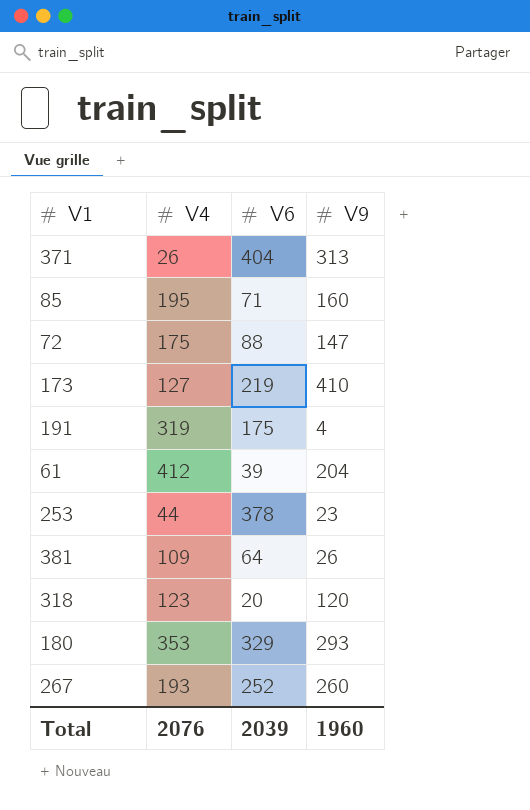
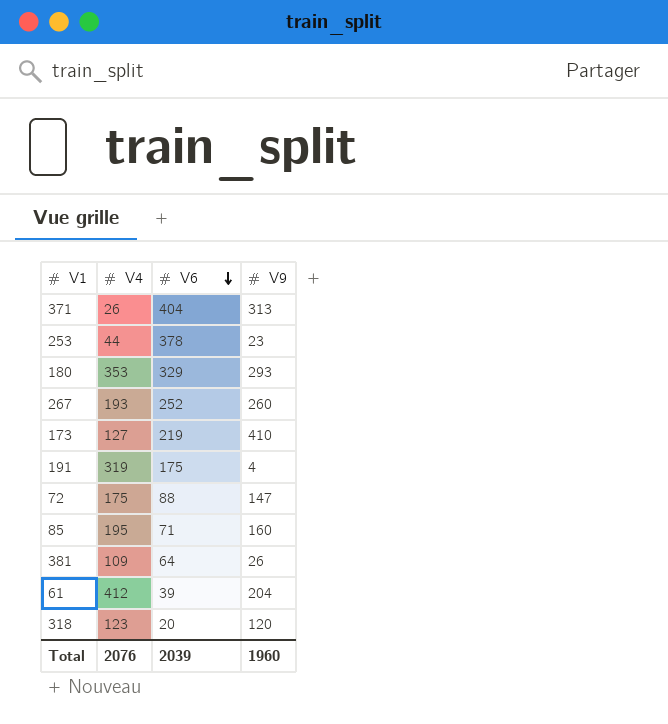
row order: none -> V6 descending

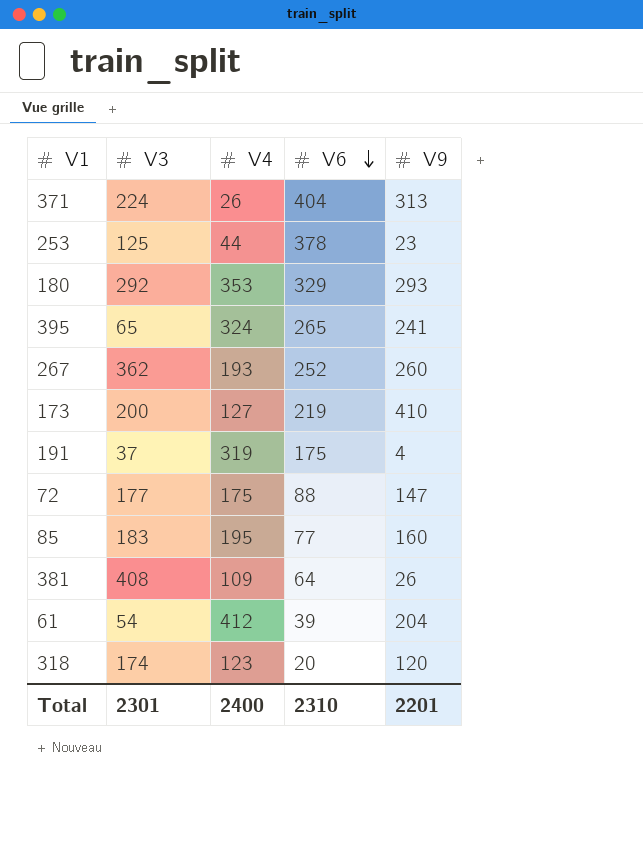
column V3 | position: none -> 2
row 395: none -> 65 | 324 | 265 | 241
85 | V6: 71 -> 77
Total | V4: 2076 -> 2400
Total | V6: 2039 -> 2310
Total | V9: 1960 -> 2201

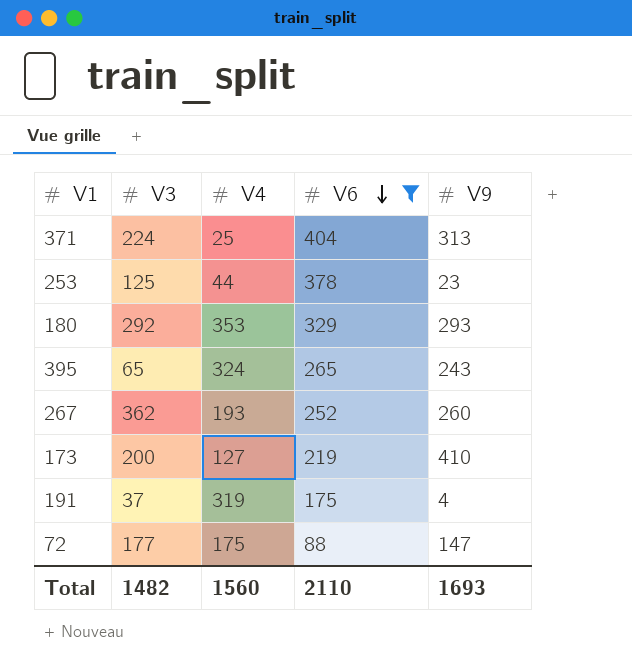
filter: none -> V6 >= 88
371 | V4: 26 -> 25
395 | V9: 241 -> 243
Total | V3: 2301 -> 1482
Total | V4: 2400 -> 1560
Total | V6: 2310 -> 2110
Total | V9: 2201 -> 1693

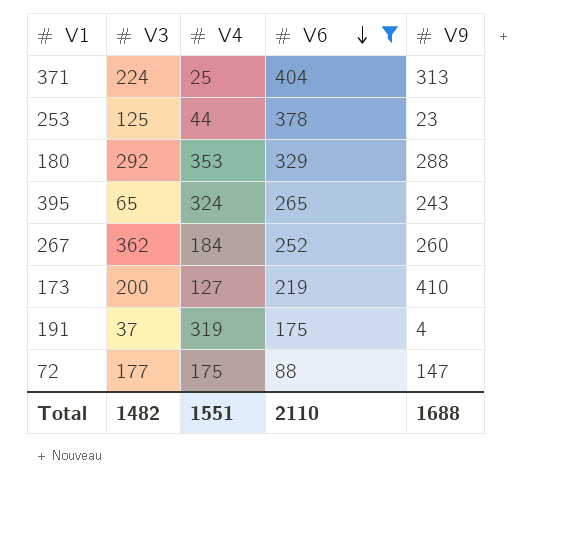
180 | V9: 293 -> 288
267 | V4: 193 -> 184
Total | V4: 1560 -> 1551
Total | V9: 1693 -> 1688

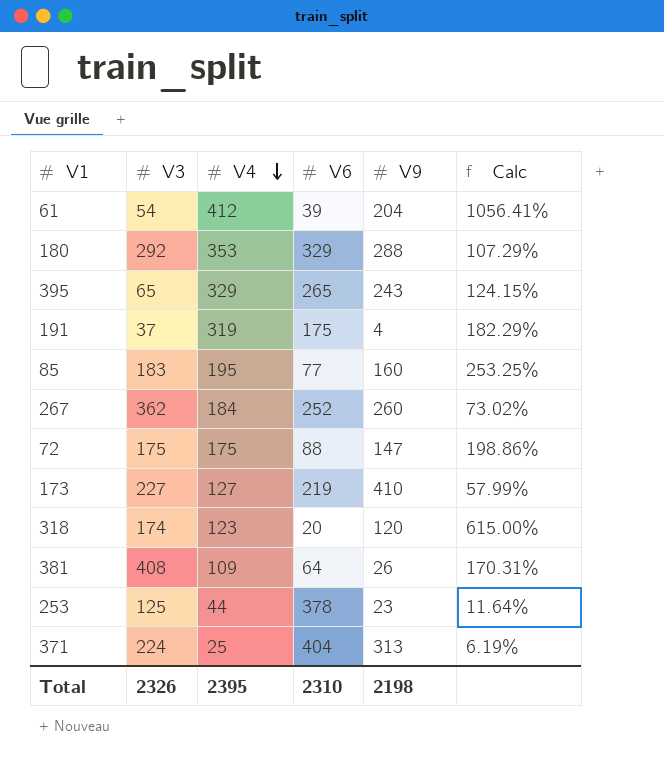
filter: V6 >= 88 -> none
row order: V6 descending -> V4 descending
column Calc | formula: none -> [V4] / [V6]
395 | V4: 324 -> 329
72 | V3: 177 -> 175
173 | V3: 200 -> 227
Total | V3: 1482 -> 2326
Total | V4: 1551 -> 2395
Total | V6: 2110 -> 2310
Total | V9: 1688 -> 2198

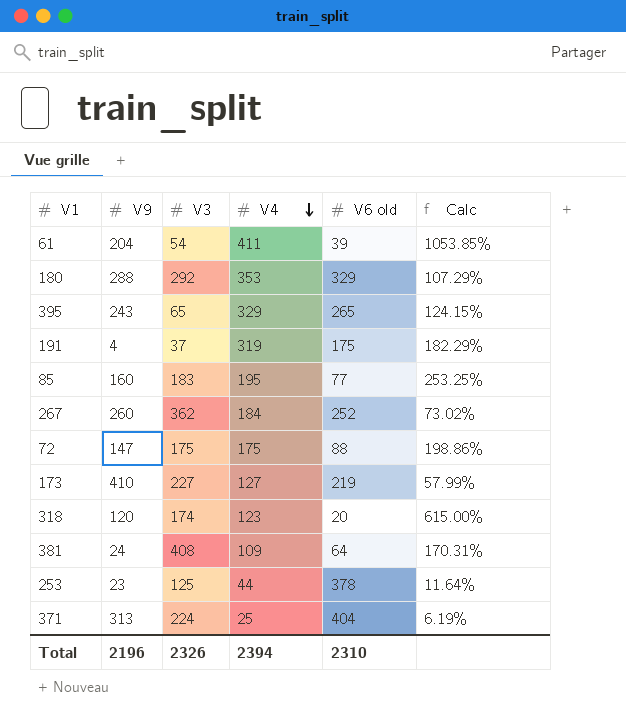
column V9 | position: 5 -> 2
column name: V6 -> V6 old
61 | V4: 412 -> 411
61 | Calc: 1056.41% -> 1053.85%
381 | V9: 26 -> 24
Total | V9: 2198 -> 2196
Total | V4: 2395 -> 2394

